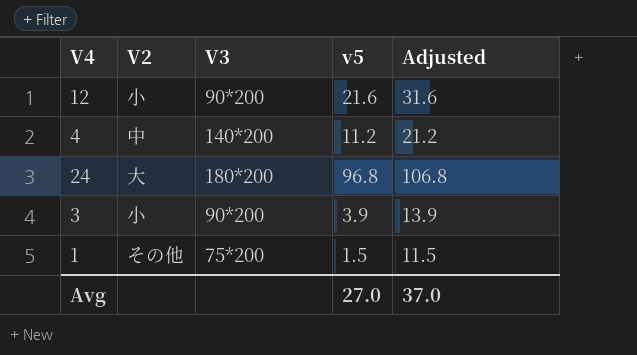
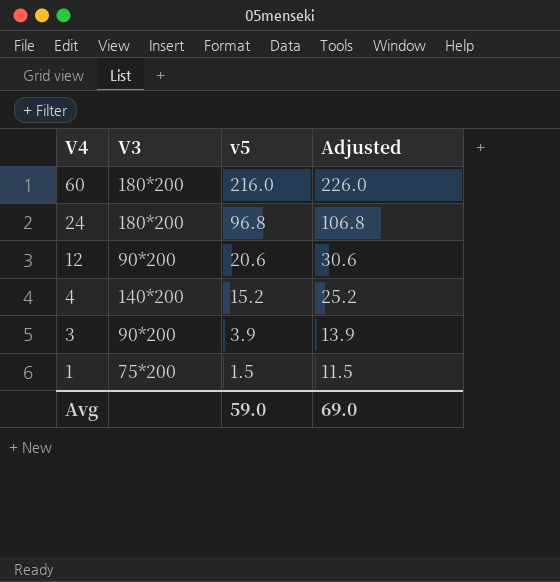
row order: none -> V4 descending
column V2 | position: 2 -> none
row 60: none -> 180*200 | 216.0 | 226.0
12 | v5: 21.6 -> 20.6
12 | Adjusted: 31.6 -> 30.6
4 | v5: 11.2 -> 15.2
4 | Adjusted: 21.2 -> 25.2
Avg | v5: 27.0 -> 59.0
Avg | Adjusted: 37.0 -> 69.0

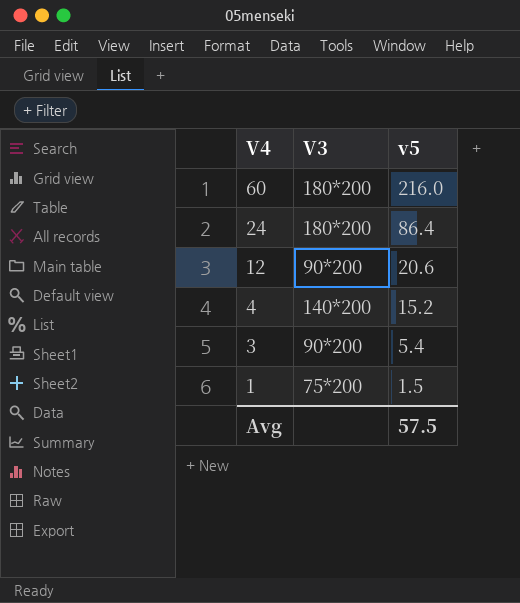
column Adjusted | formula: [v5] + 10 -> none
24 | v5: 96.8 -> 86.4
3 | v5: 3.9 -> 5.4
Avg | v5: 59.0 -> 57.5

